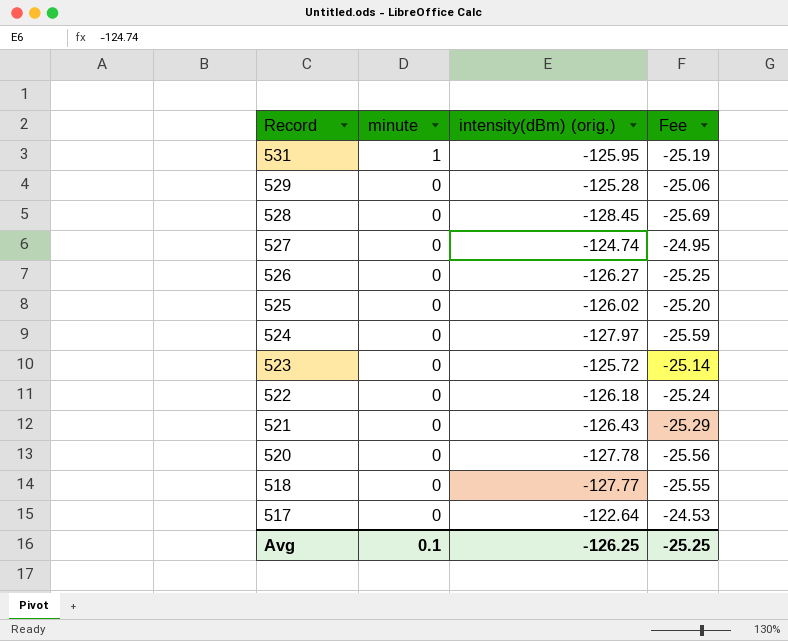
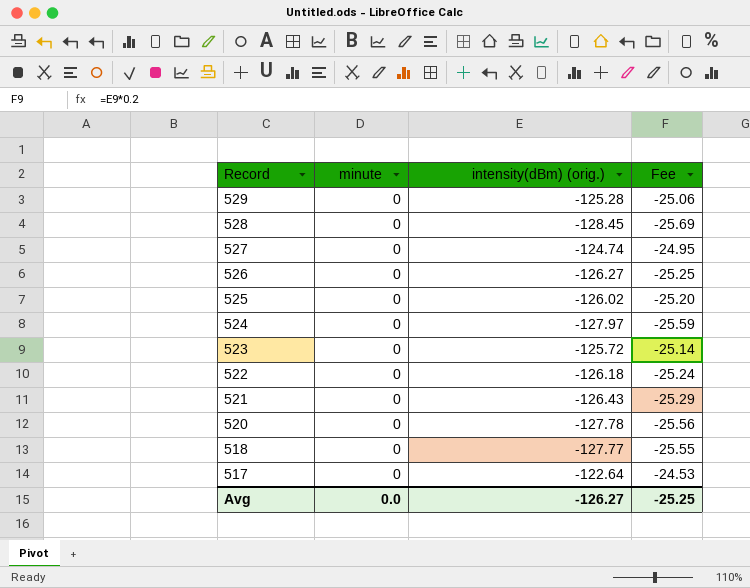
row 531: 1 | -125.95 | -25.19 -> none
Avg | minute: 0.1 -> 0.0
Avg | intensity(dBm) (orig.): -126.25 -> -126.27

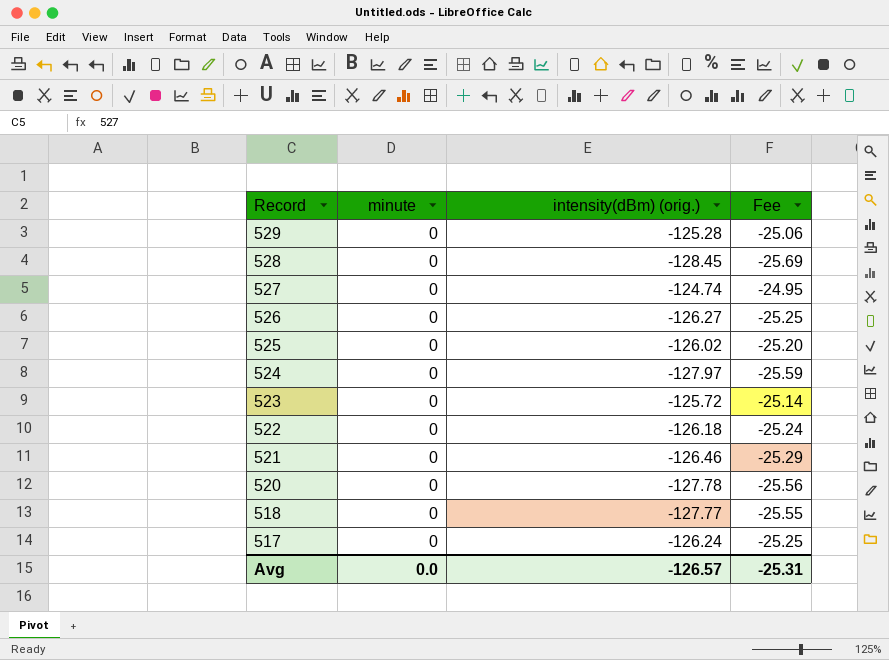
521 | intensity(dBm) (orig.): -126.43 -> -126.46
517 | intensity(dBm) (orig.): -122.64 -> -126.24
517 | Fee: -24.53 -> -25.25
Avg | intensity(dBm) (orig.): -126.27 -> -126.57
Avg | Fee: -25.25 -> -25.31

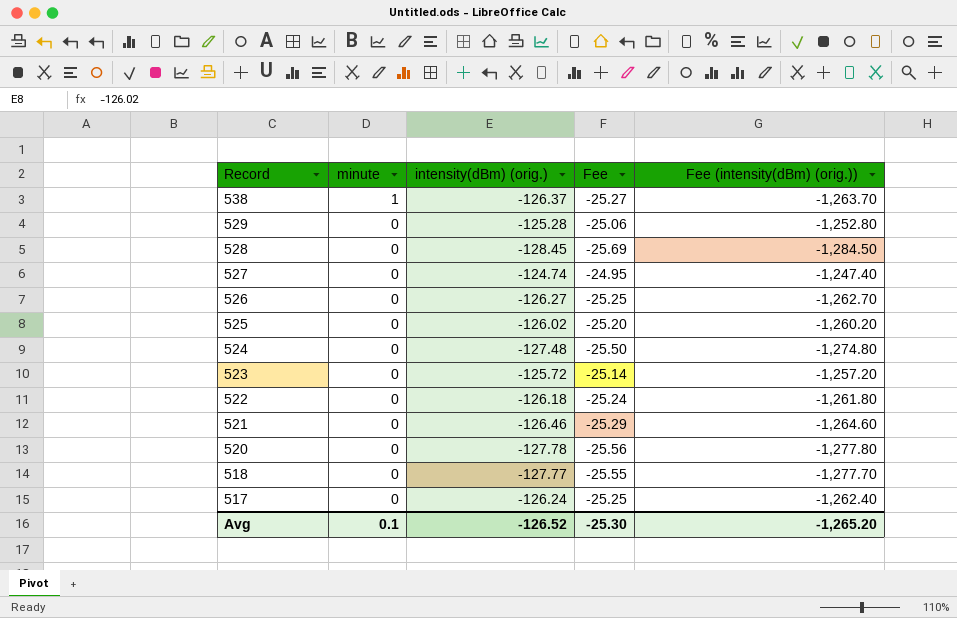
column Fee (intensity(dBm) (orig.)) | formula: none -> [intensity(dBm) (orig.)] * 10
row 538: none -> 1 | -126.37 | -25.27 | -1,263.70
524 | intensity(dBm) (orig.): -127.97 -> -127.48
524 | Fee: -25.59 -> -25.50
Avg | minute: 0.0 -> 0.1
Avg | intensity(dBm) (orig.): -126.57 -> -126.52
Avg | Fee: -25.31 -> -25.30

